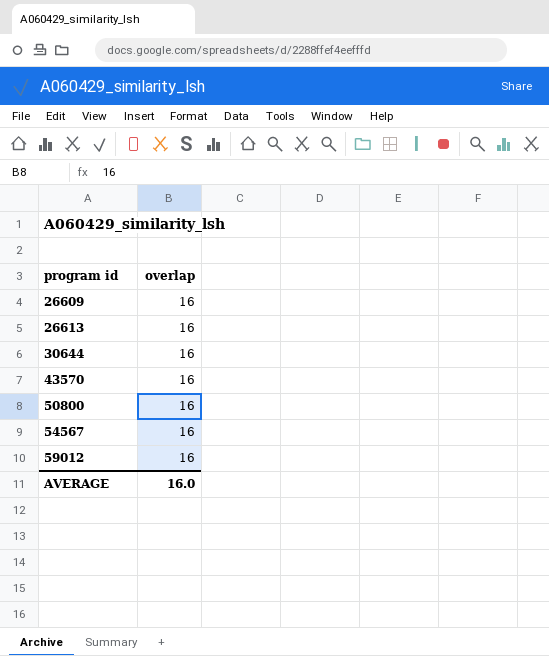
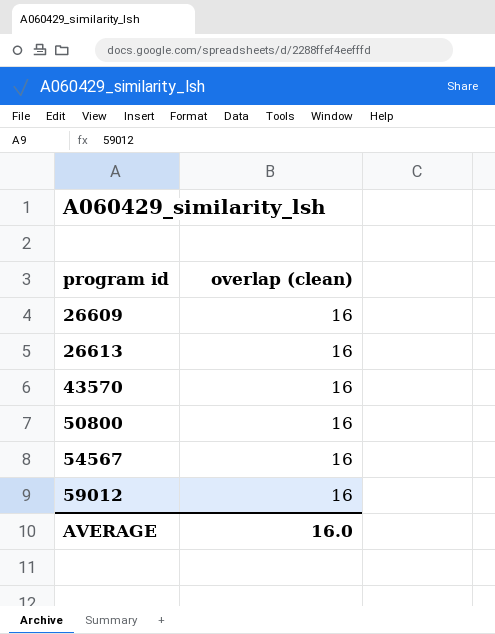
column name: overlap -> overlap (clean)
row 30644: 16 -> none

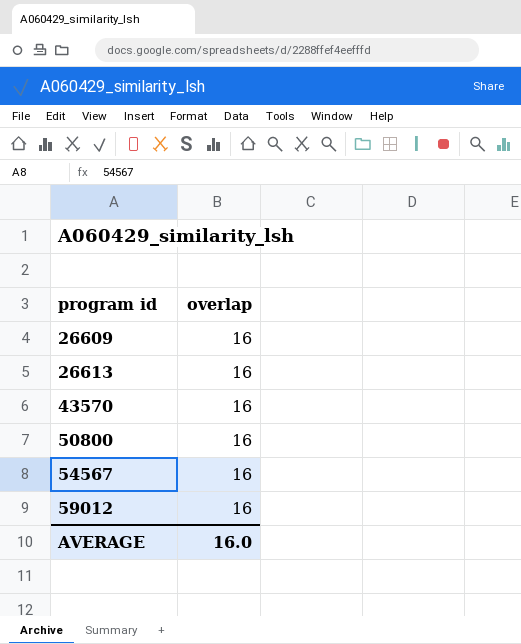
column name: overlap (clean) -> overlap

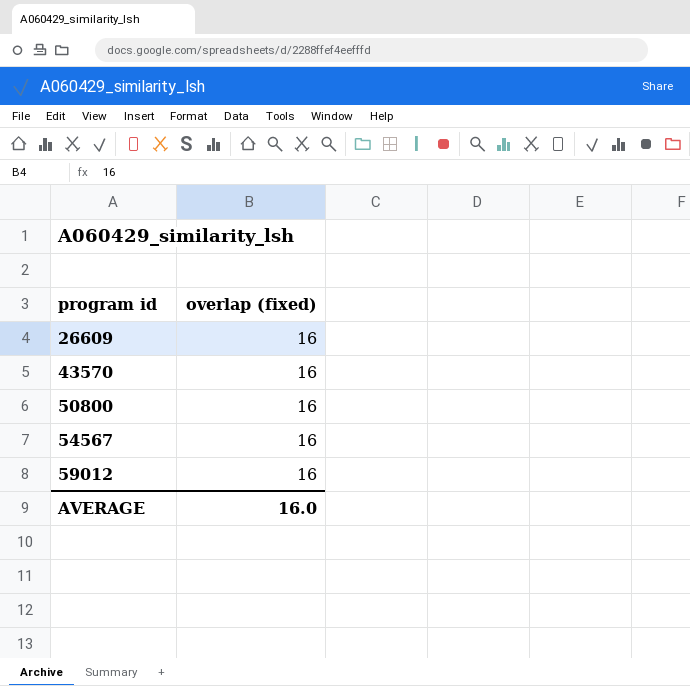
column name: overlap -> overlap (fixed)
row 26613: 16 -> none

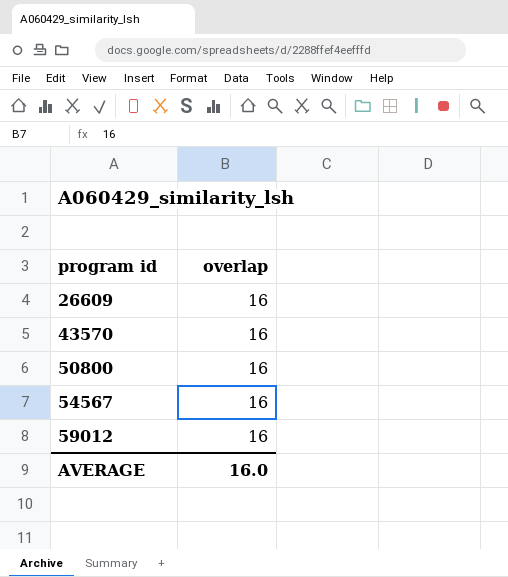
column name: overlap (fixed) -> overlap

